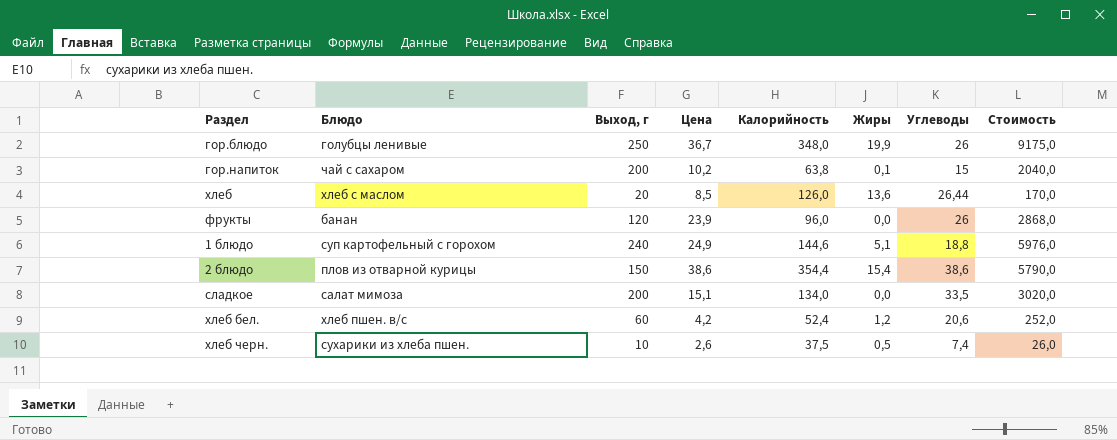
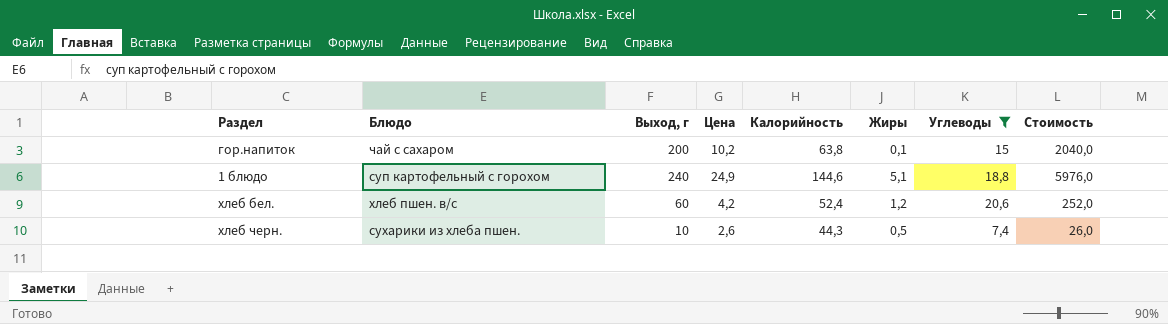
filter: none -> Углеводы <= 20,6
хлеб черн. | Калорийность: 37,5 -> 44,3

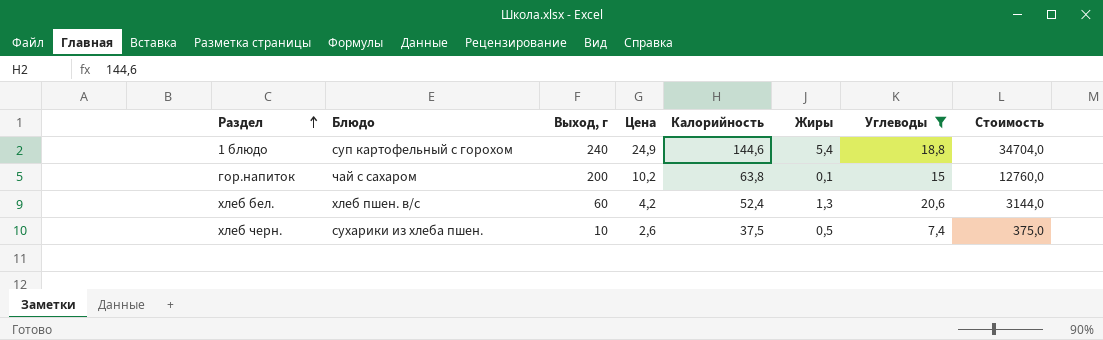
row order: none -> Раздел ascending
column Стоимость | formula: [Выход, г] * [Цена] -> [Выход, г] * [Калорийность]
1 блюдо | Жиры: 5,1 -> 5,4
хлеб бел. | Жиры: 1,2 -> 1,3
хлеб черн. | Калорийность: 44,3 -> 37,5

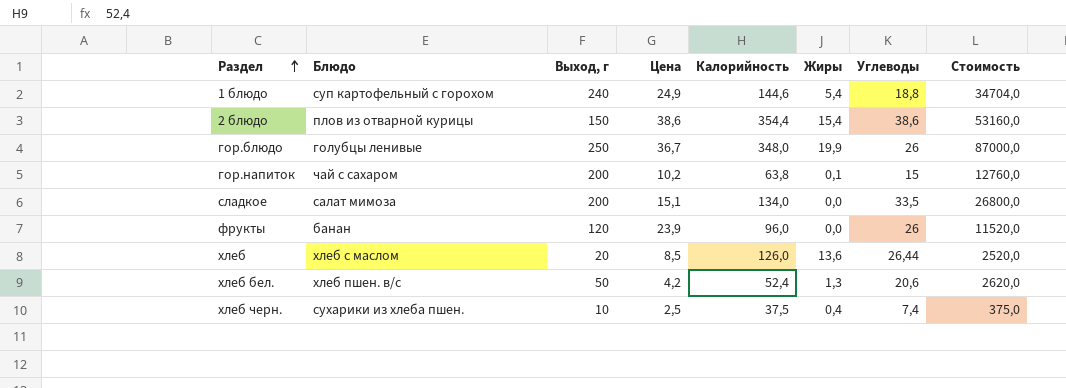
filter: Углеводы <= 20,6 -> none
хлеб бел. | Выход, г: 60 -> 50
хлеб бел. | Стоимость: 3144,0 -> 2620,0
хлеб черн. | Цена: 2,6 -> 2,5
хлеб черн. | Жиры: 0,5 -> 0,4

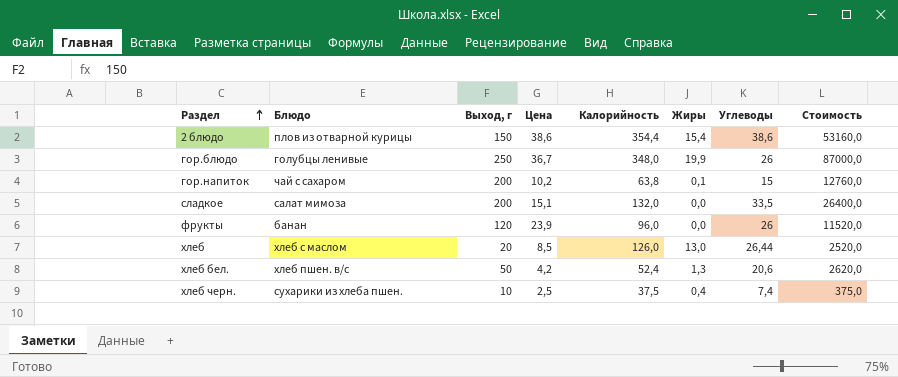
row 1 блюдо: суп картофельный с горохом | 240 | 24,9 | 144,6 | 5,4 | 18,8 | 34704,0 -> none
сладкое | Калорийность: 134,0 -> 132,0
сладкое | Стоимость: 26800,0 -> 26400,0
хлеб | Жиры: 13,6 -> 13,0

